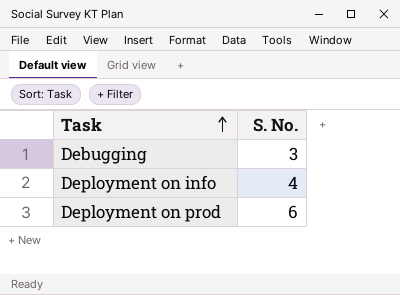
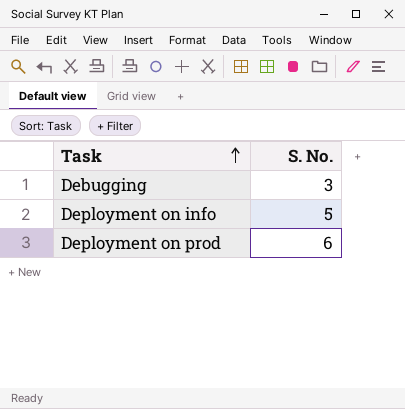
Deployment on info | S. No.: 4 -> 5

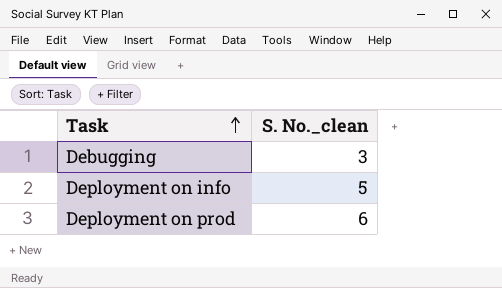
column name: S. No. -> S. No._clean

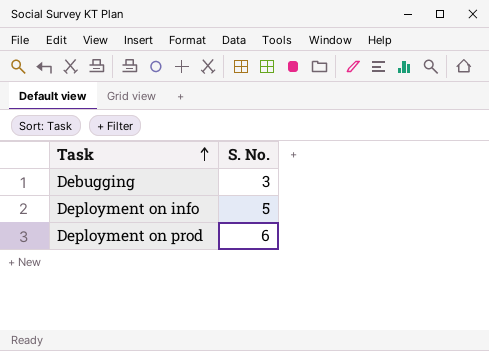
column name: S. No._clean -> S. No.

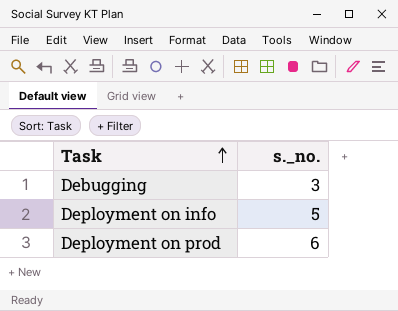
column name: S. No. -> s._no.

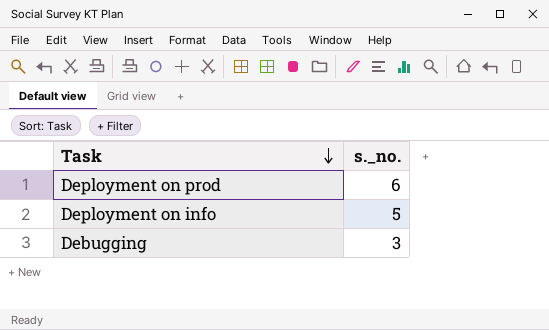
row order: Task ascending -> Task descending

